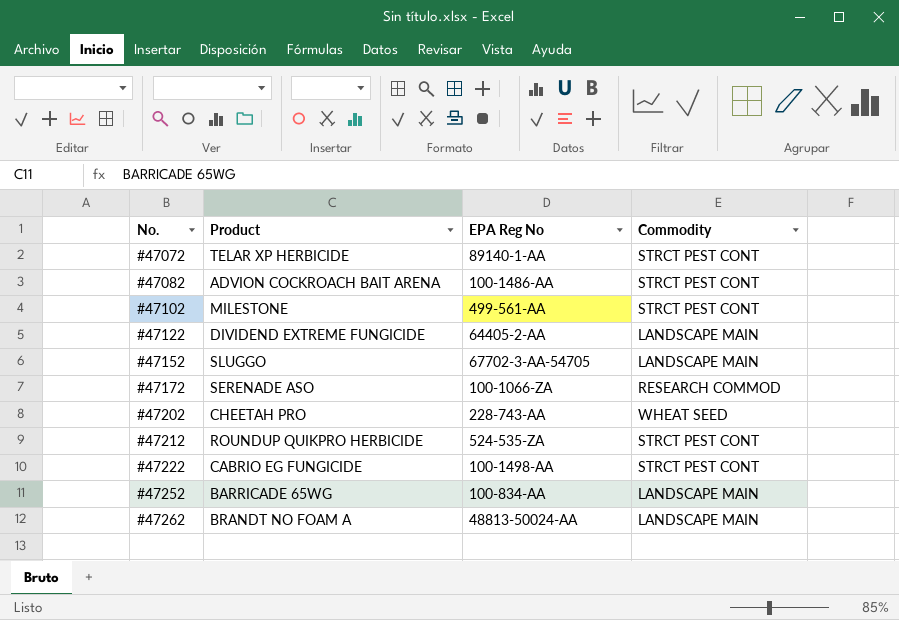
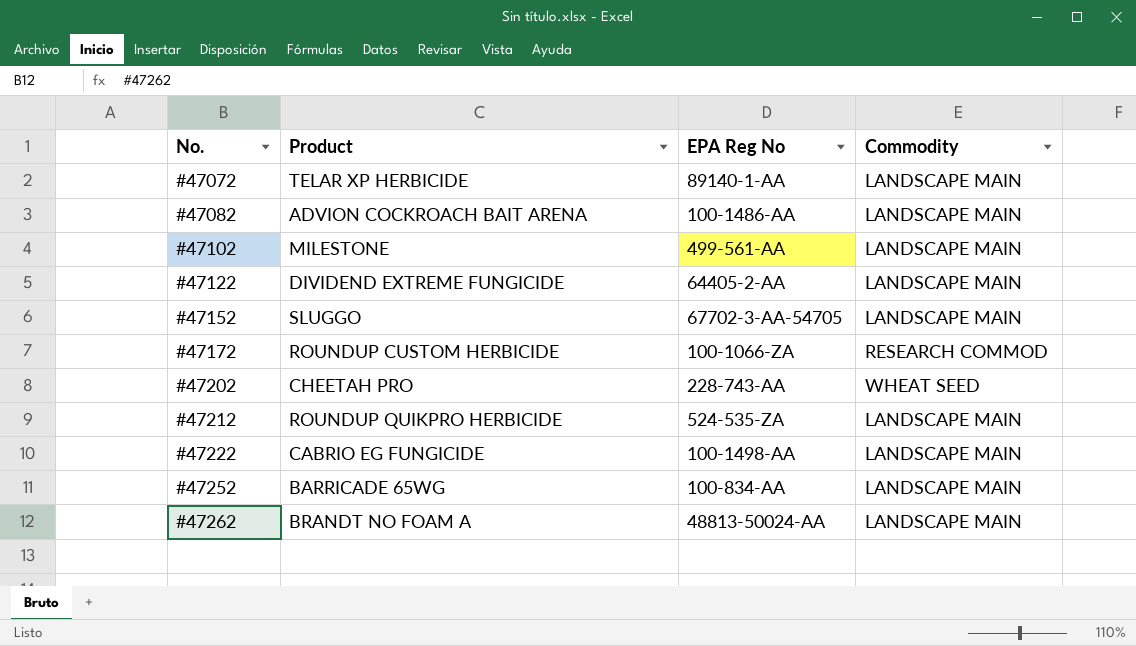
#47072 | Commodity: STRCT PEST CONT -> LANDSCAPE MAIN
#47082 | Commodity: STRCT PEST CONT -> LANDSCAPE MAIN
#47102 | Commodity: STRCT PEST CONT -> LANDSCAPE MAIN
#47172 | Product: SERENADE ASO -> ROUNDUP CUSTOM HERBICIDE
#47212 | Commodity: STRCT PEST CONT -> LANDSCAPE MAIN
#47222 | Commodity: STRCT PEST CONT -> LANDSCAPE MAIN

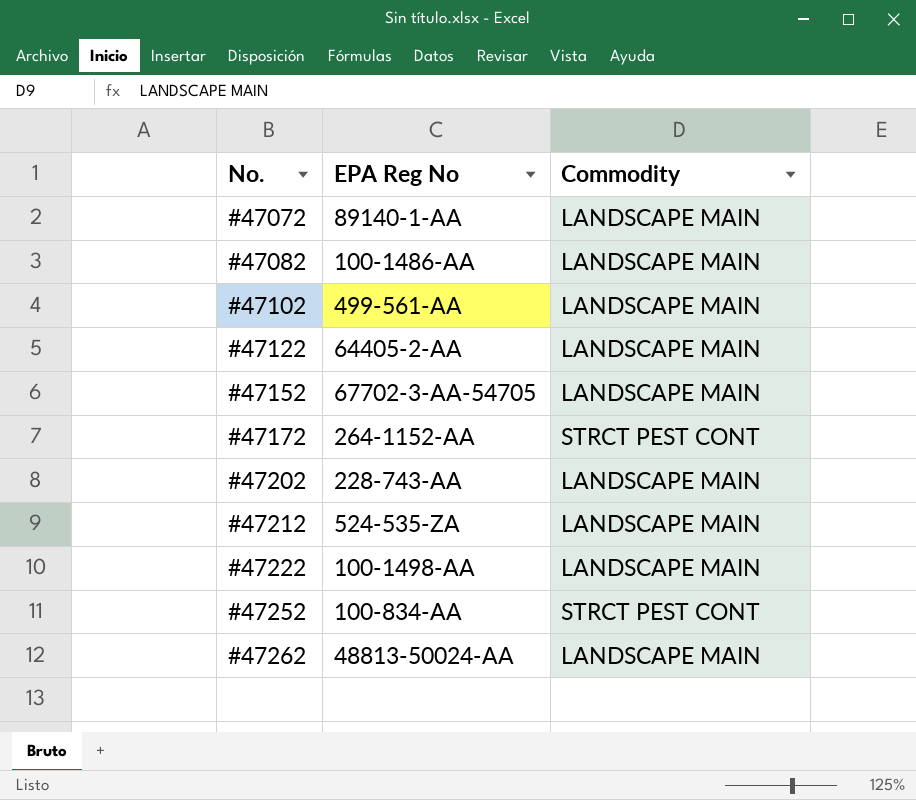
column Product | position: 2 -> none
#47172 | EPA Reg No: 100-1066-ZA -> 264-1152-AA
#47172 | Commodity: RESEARCH COMMOD -> STRCT PEST CONT
#47202 | Commodity: WHEAT SEED -> LANDSCAPE MAIN
#47252 | Commodity: LANDSCAPE MAIN -> STRCT PEST CONT

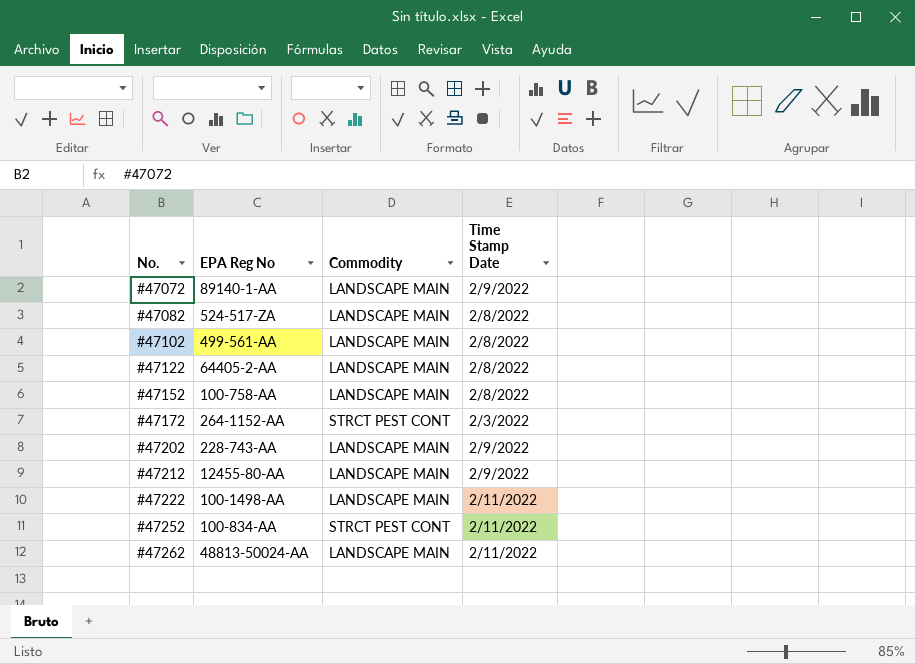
column Time Stamp Date | position: none -> 4
#47082 | EPA Reg No: 100-1486-AA -> 524-517-ZA
#47152 | EPA Reg No: 67702-3-AA-54705 -> 100-758-AA
#47212 | EPA Reg No: 524-535-ZA -> 12455-80-AA

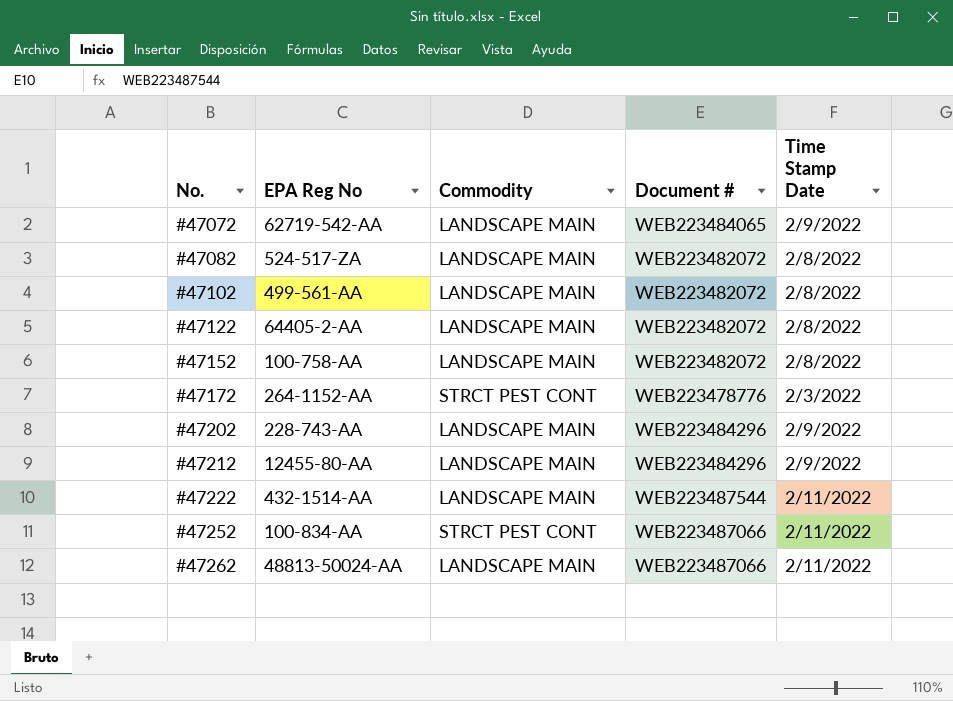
column Document # | position: none -> 4
#47072 | EPA Reg No: 89140-1-AA -> 62719-542-AA
#47222 | EPA Reg No: 100-1498-AA -> 432-1514-AA

